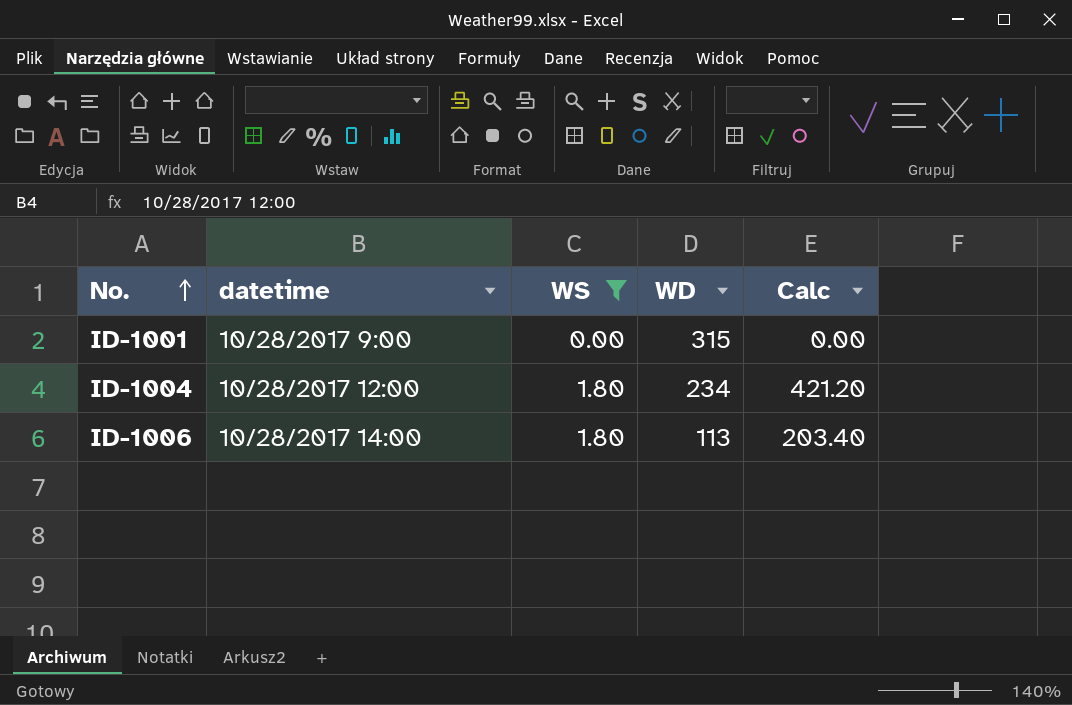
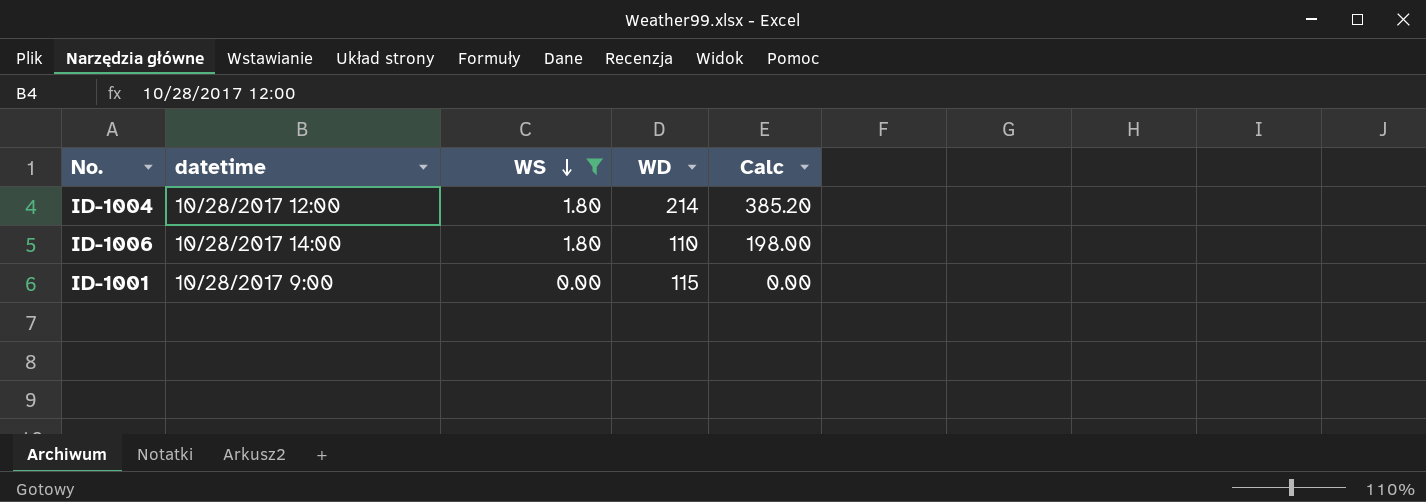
row order: No. ascending -> WS descending
ID-1004 | WD: 234 -> 214
ID-1004 | Calc: 421.20 -> 385.20
ID-1006 | WD: 113 -> 110
ID-1006 | Calc: 203.40 -> 198.00
ID-1001 | WD: 315 -> 115

